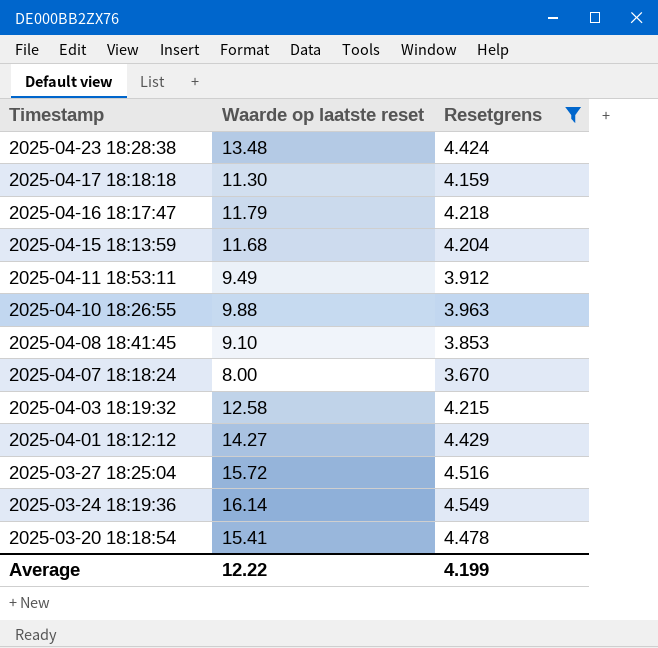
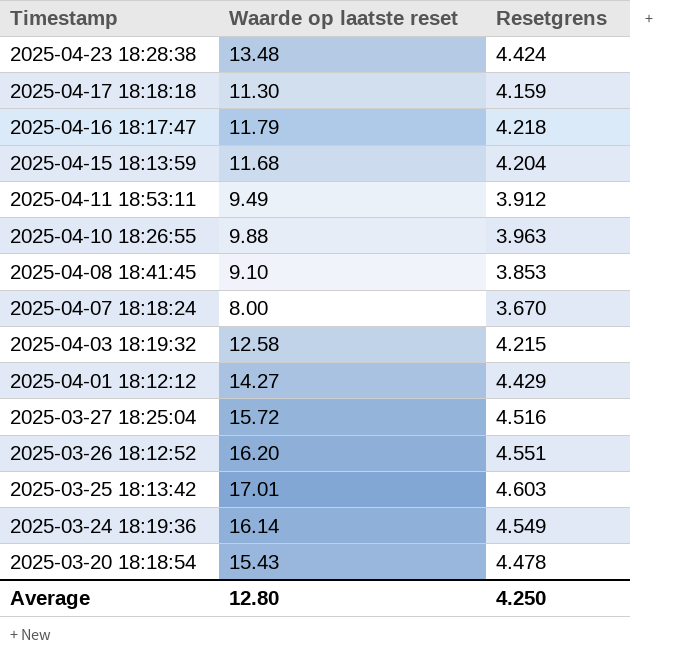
filter: Resetgrens <= 4.549 -> none
2025-03-20 18:18:54 | Waarde op laatste reset: 15.41 -> 15.43
Average | Waarde op laatste reset: 12.22 -> 12.80
Average | Resetgrens: 4.199 -> 4.250

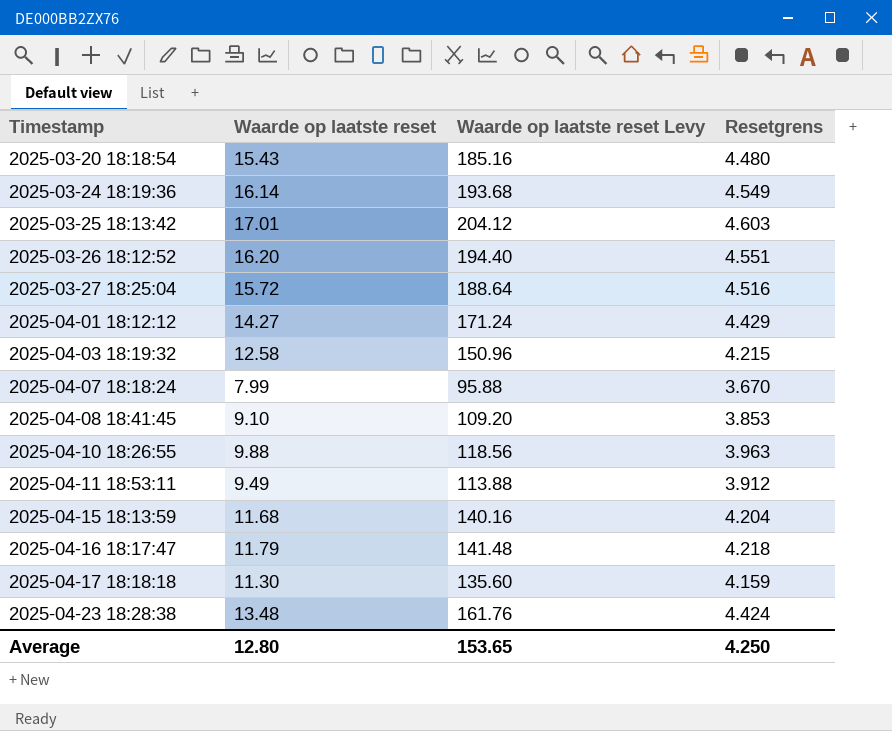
row order: Timestamp descending -> Timestamp ascending
column Waarde op laatste reset Levy | formula: none -> [Waarde op laatste reset] * 12
2025-03-20 18:18:54 | Resetgrens: 4.478 -> 4.480
2025-04-07 18:18:24 | Waarde op laatste reset: 8.00 -> 7.99

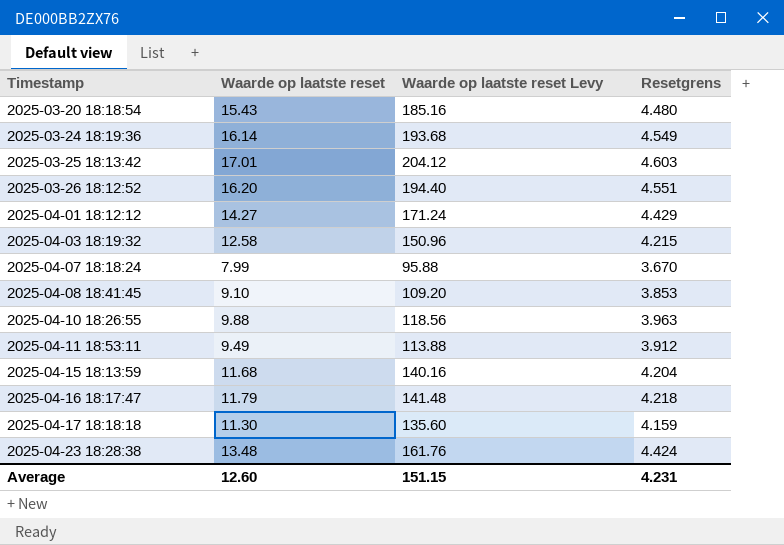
row 2025-03-27 18:25:04: 15.72 | 188.64 | 4.516 -> none
Average | Waarde op laatste reset: 12.80 -> 12.60
Average | Waarde op laatste reset Levy: 153.65 -> 151.15
Average | Resetgrens: 4.250 -> 4.231

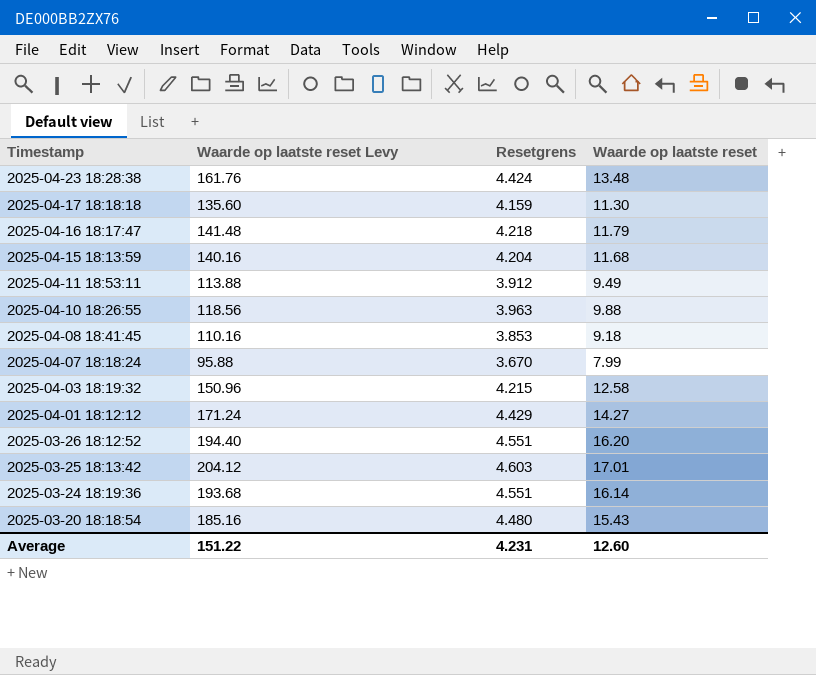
row order: Timestamp ascending -> Timestamp descending
column Waarde op laatste reset | position: 2 -> 4
2025-04-08 18:41:45 | Waarde op laatste reset Levy: 109.20 -> 110.16
2025-04-08 18:41:45 | Waarde op laatste reset: 9.10 -> 9.18
2025-03-24 18:19:36 | Resetgrens: 4.549 -> 4.551
Average | Waarde op laatste reset Levy: 151.15 -> 151.22

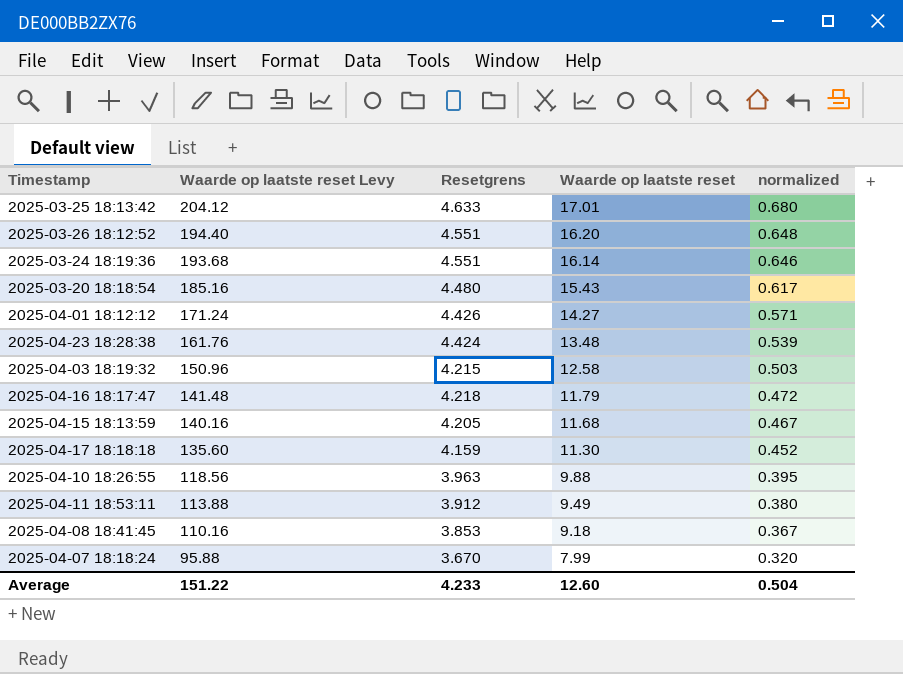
row order: Timestamp descending -> Waarde op laatste reset Levy descending
column normalized | formula: none -> [Waarde op laatste reset] * 0.04
2025-03-25 18:13:42 | Resetgrens: 4.603 -> 4.633
2025-04-01 18:12:12 | Resetgrens: 4.429 -> 4.426
2025-04-15 18:13:59 | Resetgrens: 4.204 -> 4.205
Average | Resetgrens: 4.231 -> 4.233

